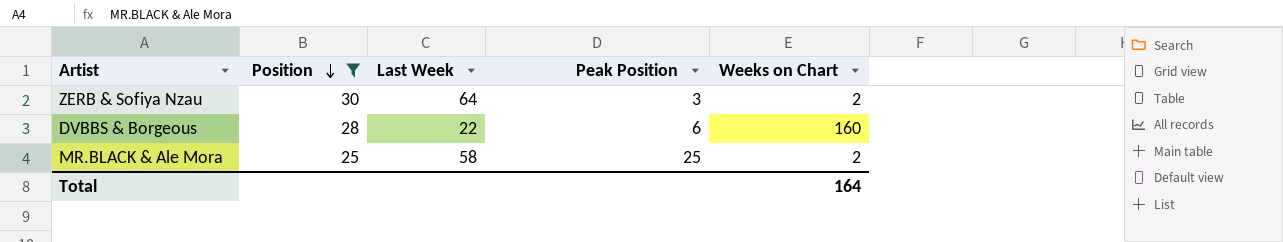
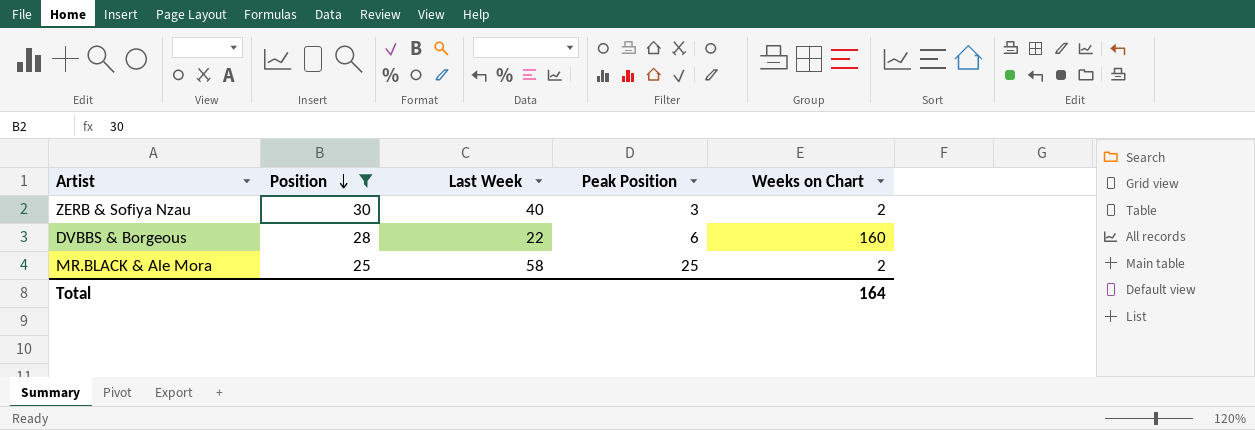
ZERB & Sofiya Nzau | Last Week: 64 -> 40

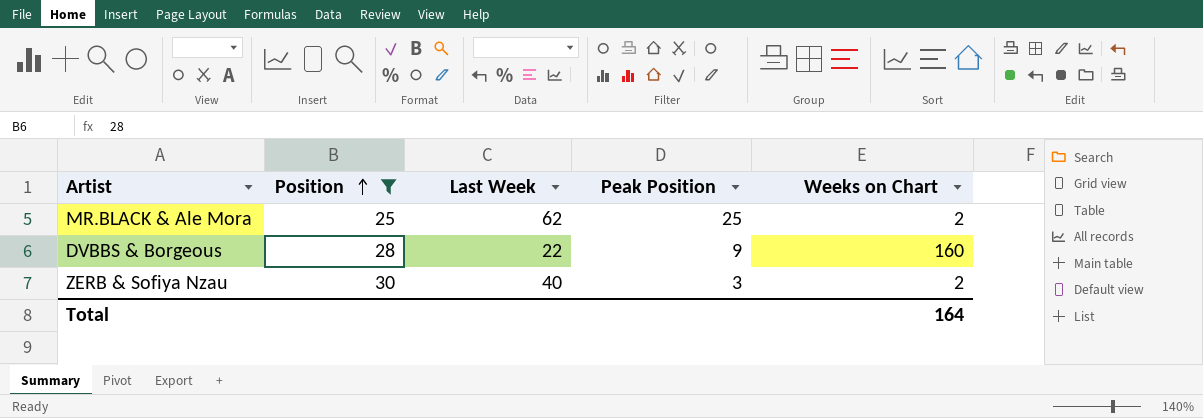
row order: Position descending -> Position ascending
MR.BLACK & Ale Mora | Last Week: 58 -> 62
DVBBS & Borgeous | Peak Position: 6 -> 9

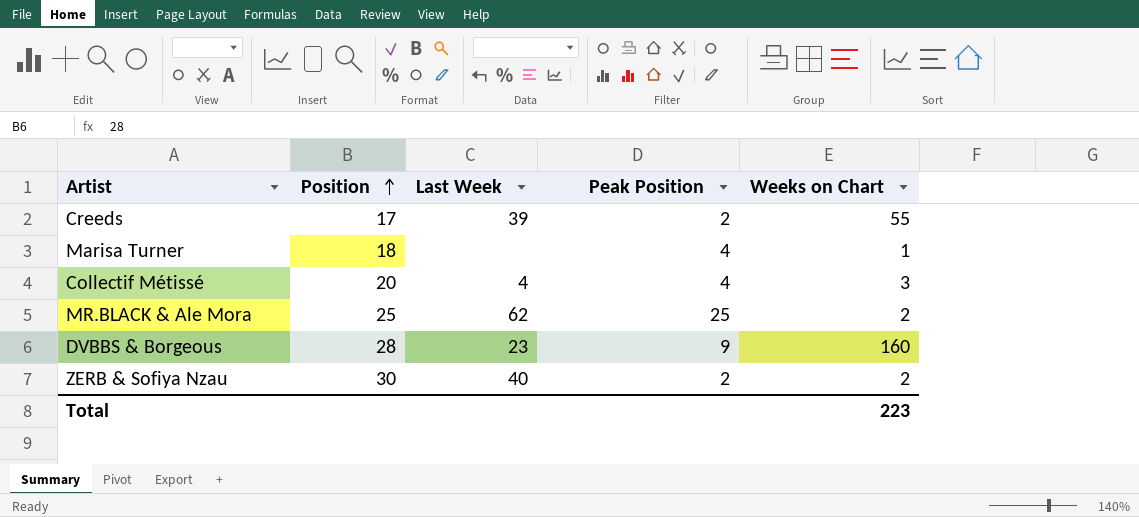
filter: Position >= 25 -> none
DVBBS & Borgeous | Last Week: 22 -> 23
ZERB & Sofiya Nzau | Peak Position: 3 -> 2
Total | Weeks on Chart: 164 -> 223

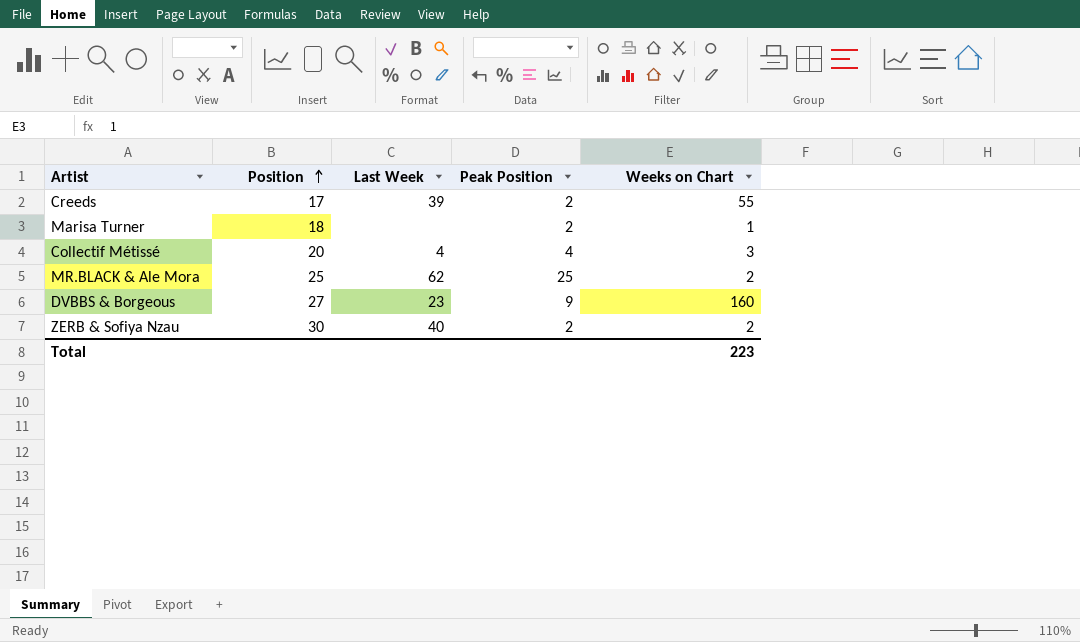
Marisa Turner | Peak Position: 4 -> 2
DVBBS & Borgeous | Position: 28 -> 27

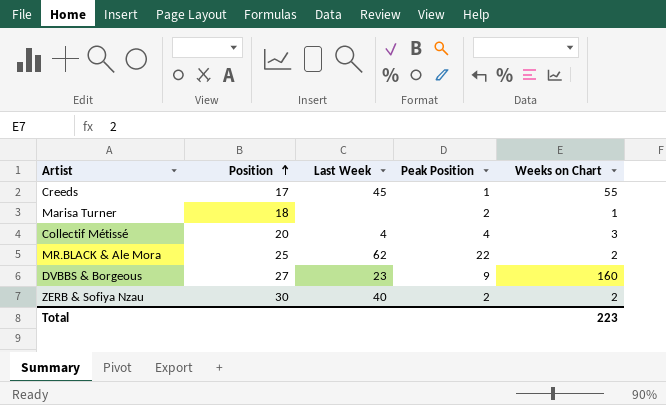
Creeds | Last Week: 39 -> 45
Creeds | Peak Position: 2 -> 1
MR.BLACK & Ale Mora | Peak Position: 25 -> 22

